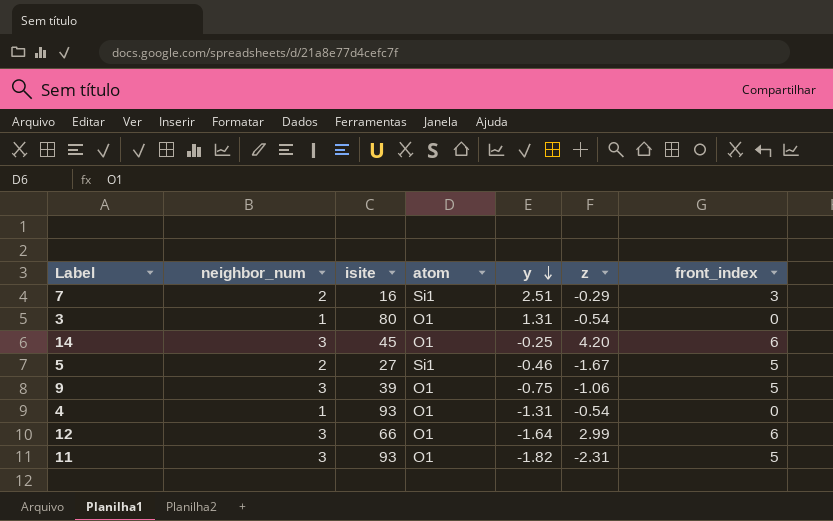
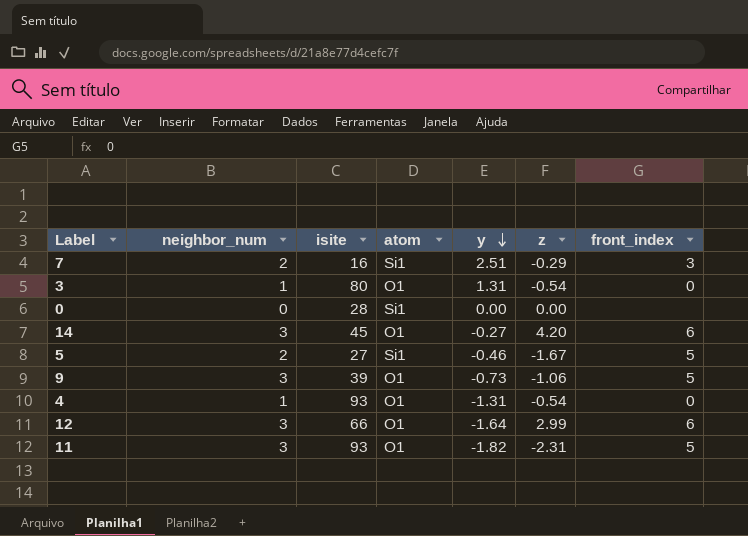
row 0: none -> 0 | 28 | Si1 | 0.00 | 0.00 | none
14 | y: -0.25 -> -0.27
9 | y: -0.75 -> -0.73

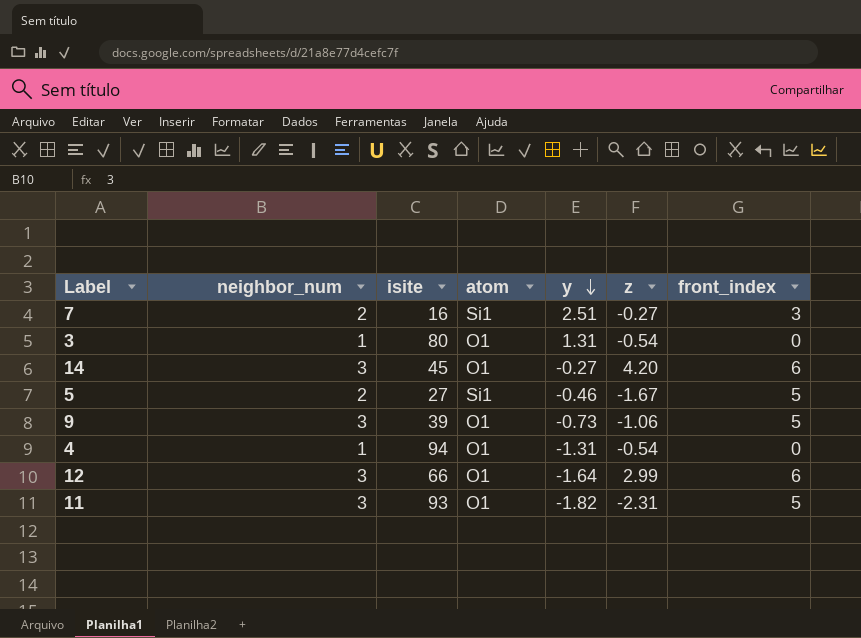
row 0: 0 | 28 | Si1 | 0.00 | 0.00 | none -> none
7 | z: -0.29 -> -0.27
4 | isite: 93 -> 94

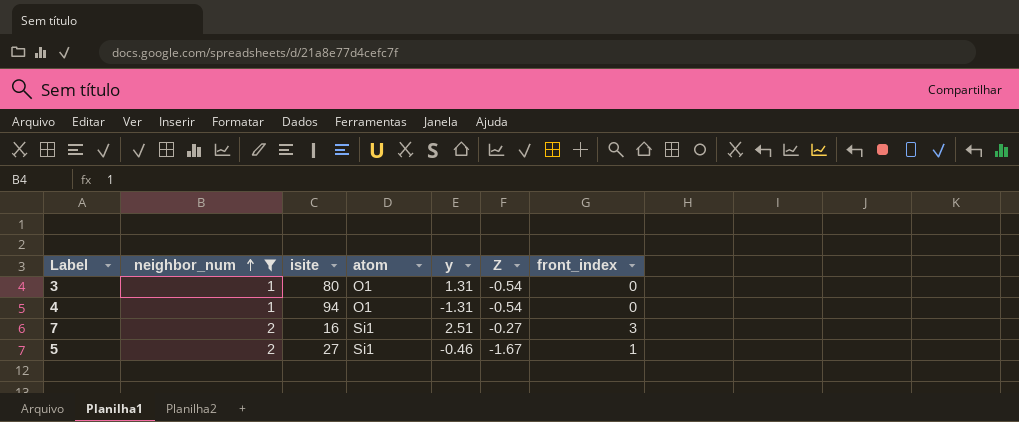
filter: none -> neighbor_num != 3
row order: y descending -> neighbor_num ascending
column name: z -> Z
5 | front_index: 5 -> 1

